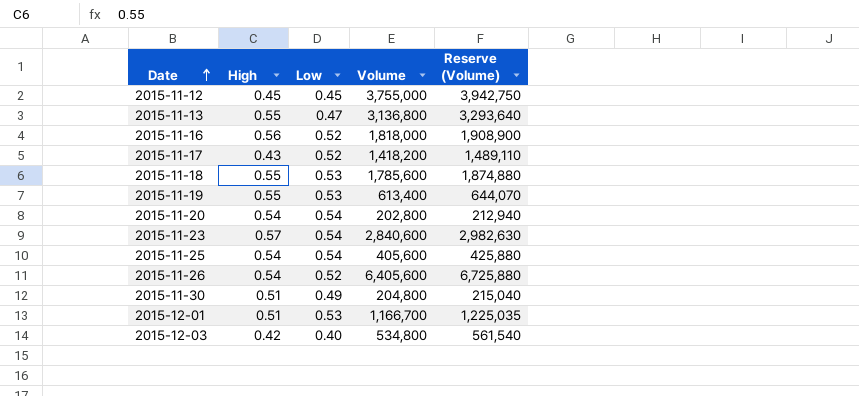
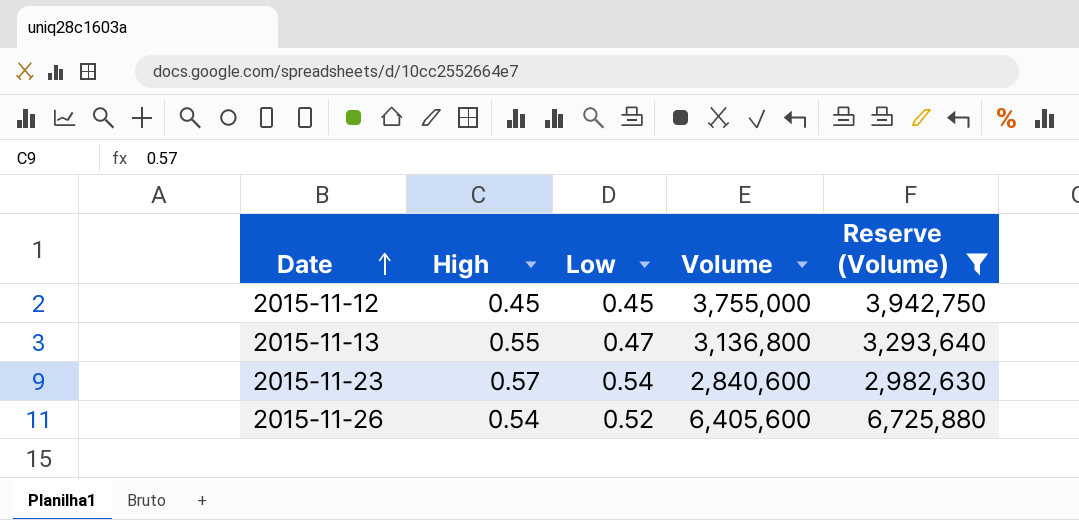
filter: none -> Reserve (Volume) >= 2,982,630

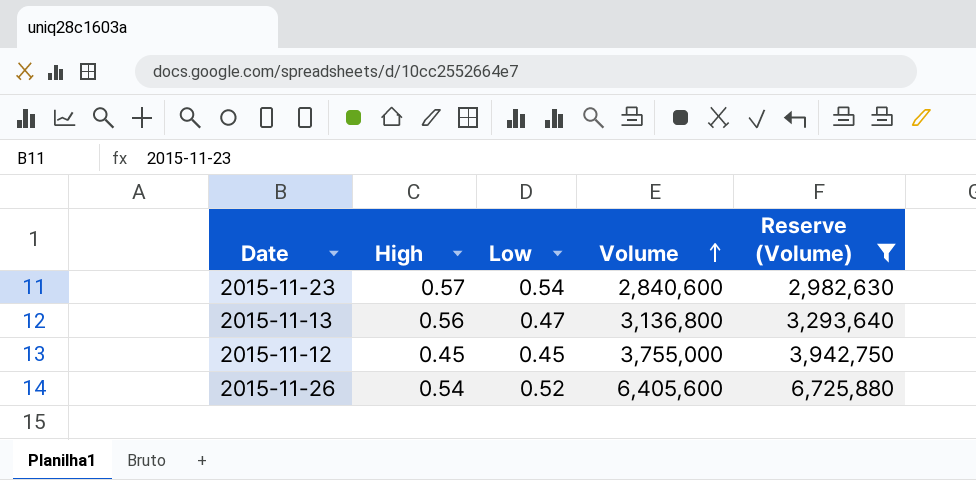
row order: Date ascending -> Volume ascending
2015-11-13 | High: 0.55 -> 0.56

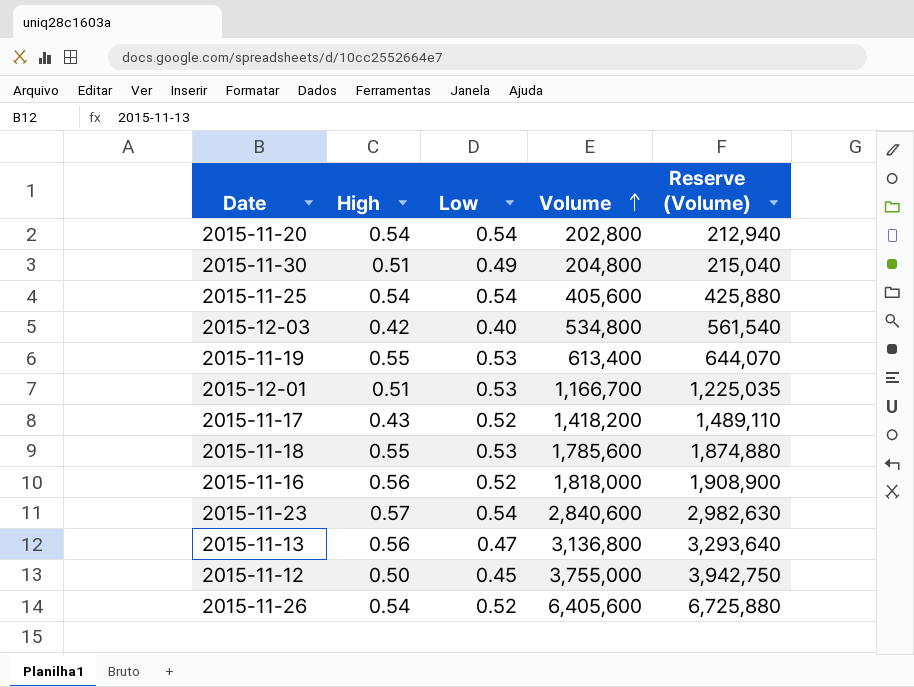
filter: Reserve (Volume) >= 2,982,630 -> none
2015-11-12 | High: 0.45 -> 0.50

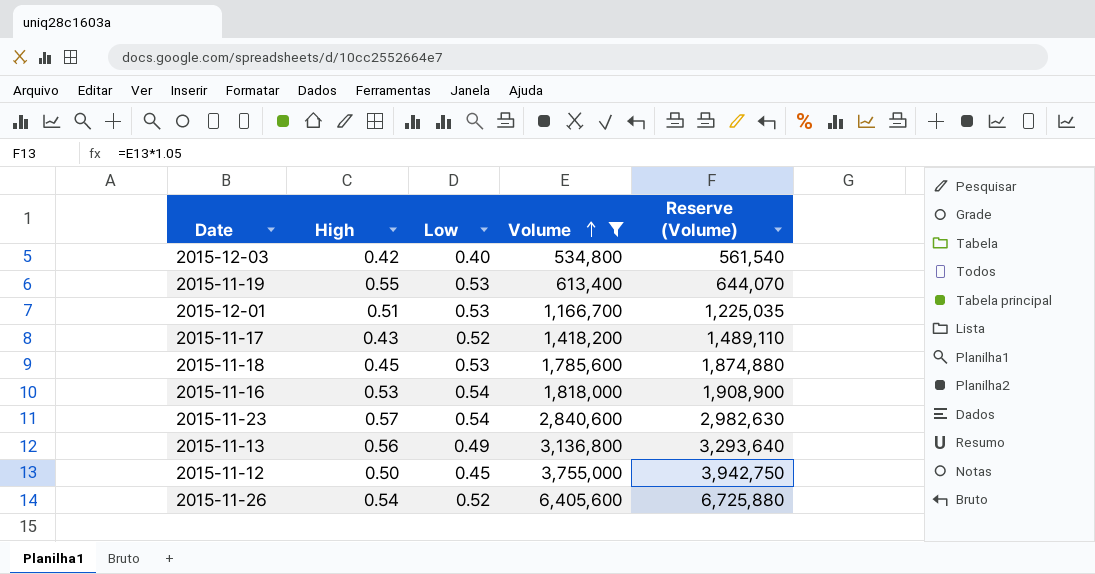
filter: none -> Volume >= 534,800
2015-11-18 | High: 0.55 -> 0.45
2015-11-16 | High: 0.56 -> 0.53
2015-11-16 | Low: 0.52 -> 0.54
2015-11-13 | Low: 0.47 -> 0.49

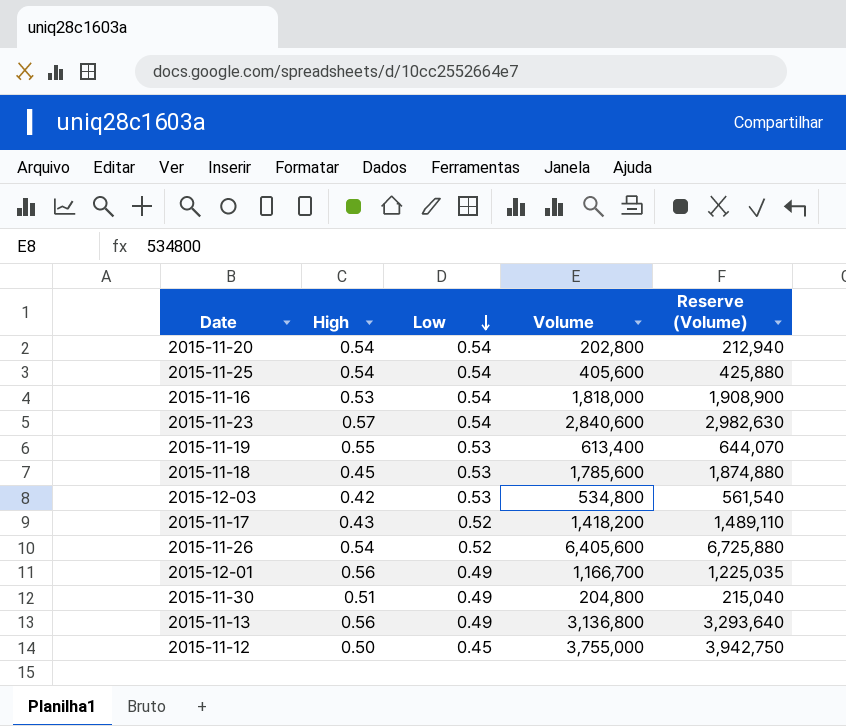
filter: Volume >= 534,800 -> none
row order: Volume ascending -> Low descending
2015-12-03 | Low: 0.40 -> 0.53
2015-12-01 | High: 0.51 -> 0.56
2015-12-01 | Low: 0.53 -> 0.49

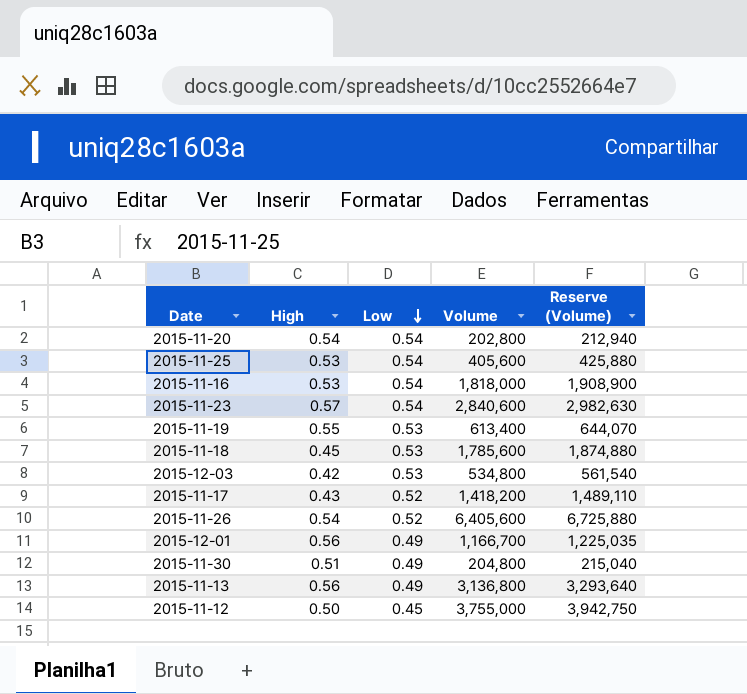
2015-11-25 | High: 0.54 -> 0.53

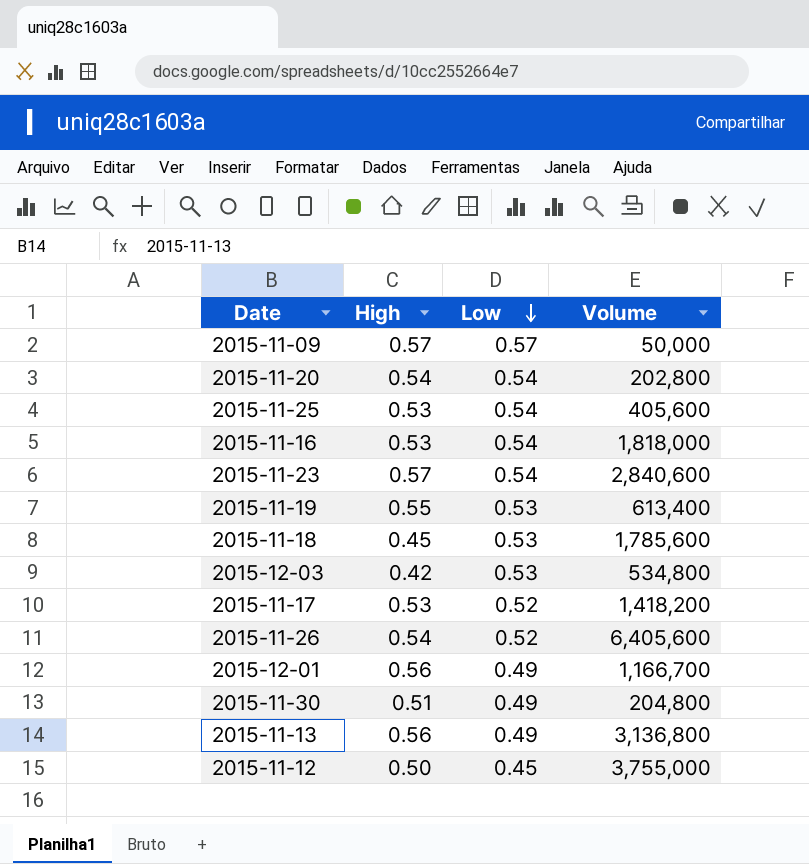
column Reserve (Volume) | formula: [Volume] * 1.05 -> none
row 2015-11-09: none -> 0.57 | 0.57 | 50,000
2015-11-17 | High: 0.43 -> 0.53

